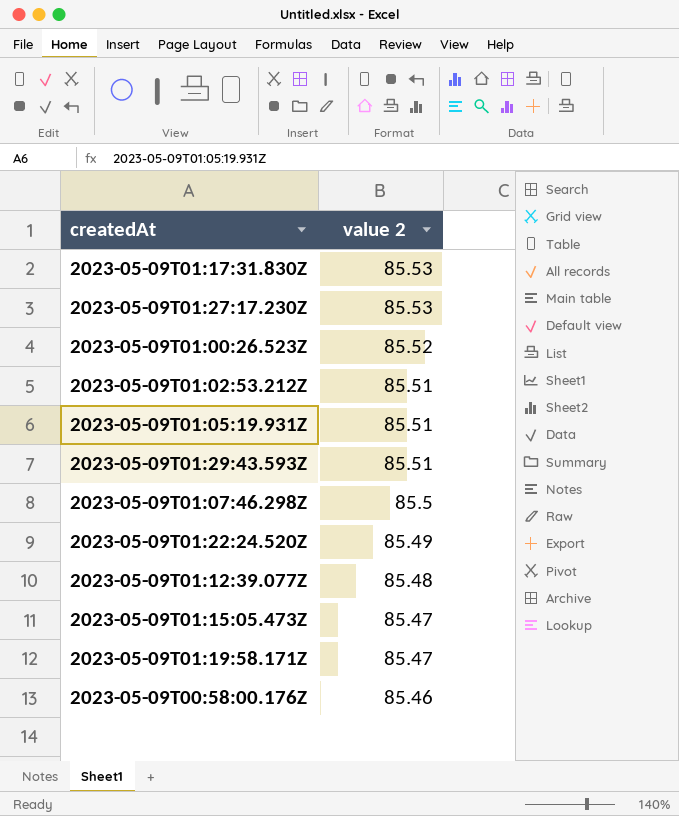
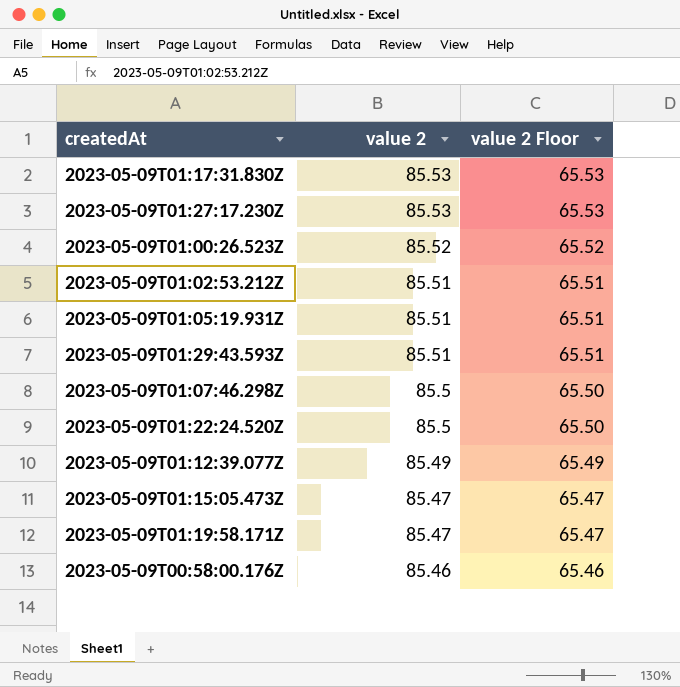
column value 2 Floor | formula: none -> [value 2] - 20
2023-05-09T01:22:24.520Z | value 2: 85.49 -> 85.5
2023-05-09T01:12:39.077Z | value 2: 85.48 -> 85.49

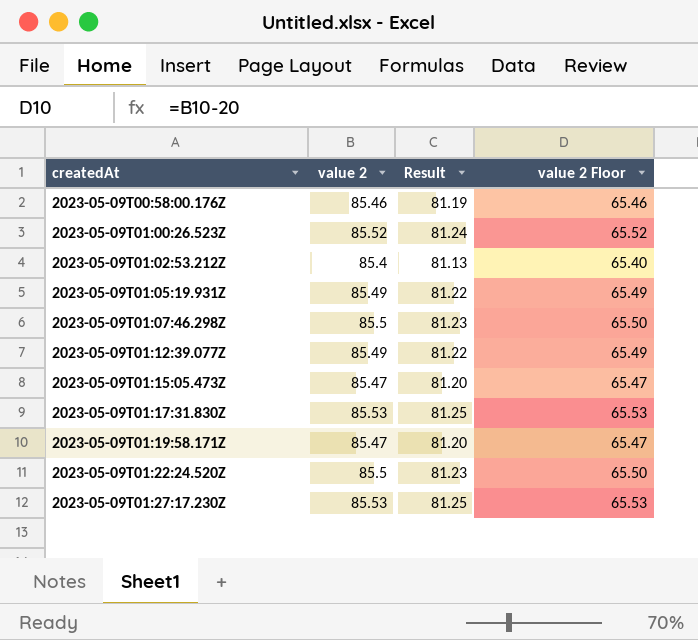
row order: value 2 descending -> createdAt ascending
column Result | formula: none -> [value 2] * 0.95
row 2023-05-09T01:29:43.593Z: 85.51 | 65.51 -> none
2023-05-09T01:02:53.212Z | value 2: 85.51 -> 85.4
2023-05-09T01:02:53.212Z | value 2 Floor: 65.51 -> 65.40
2023-05-09T01:05:19.931Z | value 2: 85.51 -> 85.49
2023-05-09T01:05:19.931Z | value 2 Floor: 65.51 -> 65.49

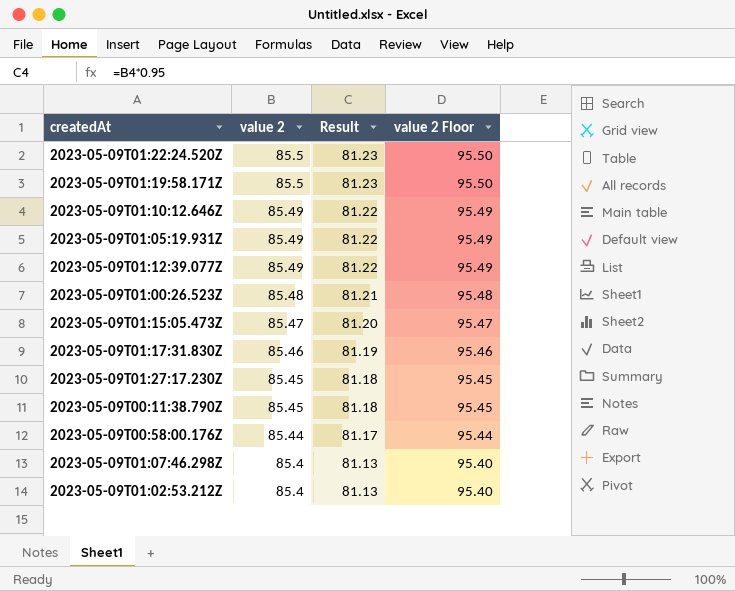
row order: createdAt ascending -> value 2 descending
column value 2 Floor | formula: [value 2] - 20 -> [value 2] + 10
2023-05-09T01:19:58.171Z | value 2: 85.47 -> 85.5
2023-05-09T01:19:58.171Z | Result: 81.20 -> 81.23
row 2023-05-09T01:10:12.646Z: none -> 85.49 | 81.22 | 95.49
2023-05-09T01:00:26.523Z | value 2: 85.52 -> 85.48
2023-05-09T01:00:26.523Z | Result: 81.24 -> 81.21
2023-05-09T01:17:31.830Z | value 2: 85.53 -> 85.46
2023-05-09T01:17:31.830Z | Result: 81.25 -> 81.19
2023-05-09T01:27:17.230Z | value 2: 85.53 -> 85.45
2023-05-09T01:27:17.230Z | Result: 81.25 -> 81.18
row 2023-05-09T00:11:38.790Z: none -> 85.45 | 81.18 | 95.45
2023-05-09T00:58:00.176Z | value 2: 85.46 -> 85.44
2023-05-09T00:58:00.176Z | Result: 81.19 -> 81.17
2023-05-09T01:07:46.298Z | value 2: 85.5 -> 85.4
2023-05-09T01:07:46.298Z | Result: 81.23 -> 81.13

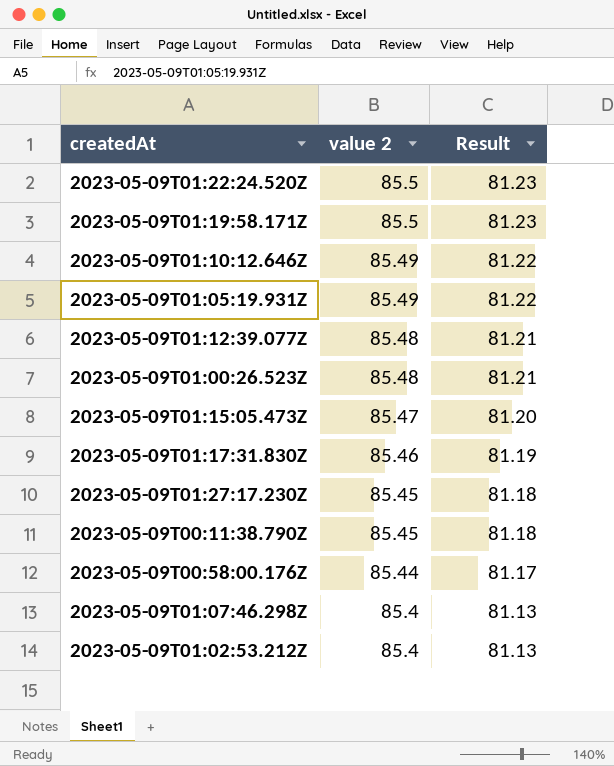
column value 2 Floor | formula: [value 2] + 10 -> none
2023-05-09T01:12:39.077Z | value 2: 85.49 -> 85.48
2023-05-09T01:12:39.077Z | Result: 81.22 -> 81.21

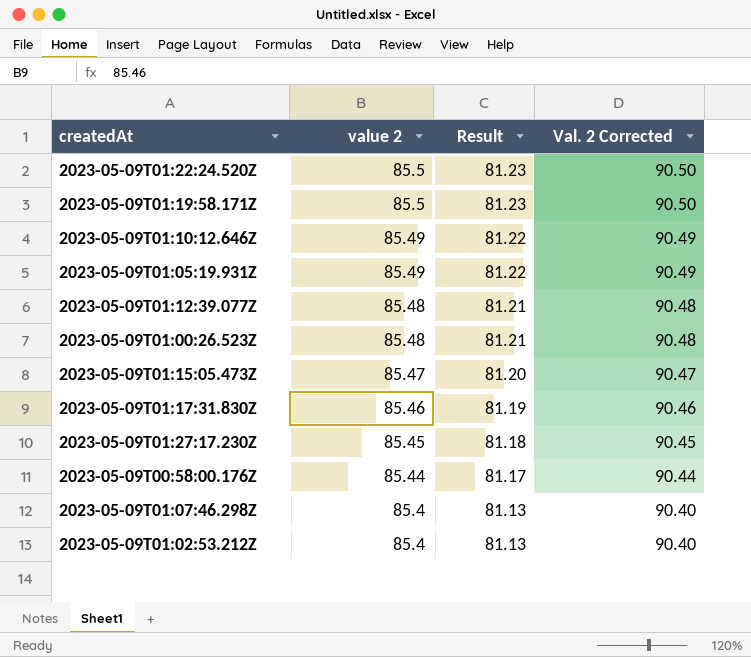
column Val. 2 Corrected | formula: none -> [value 2] + 5
row 2023-05-09T00:11:38.790Z: 85.45 | 81.18 -> none

